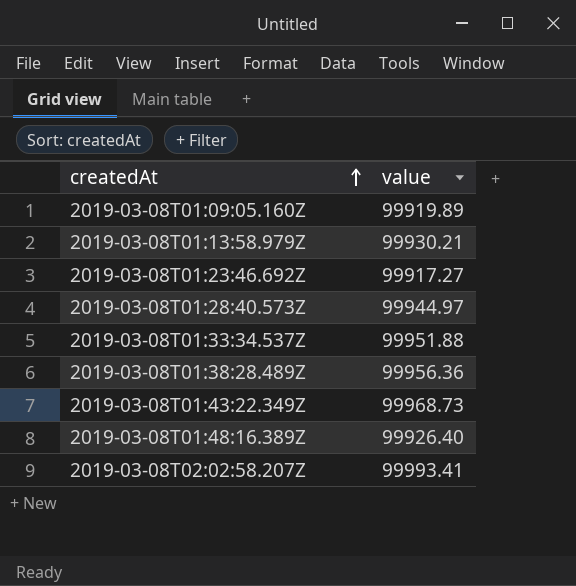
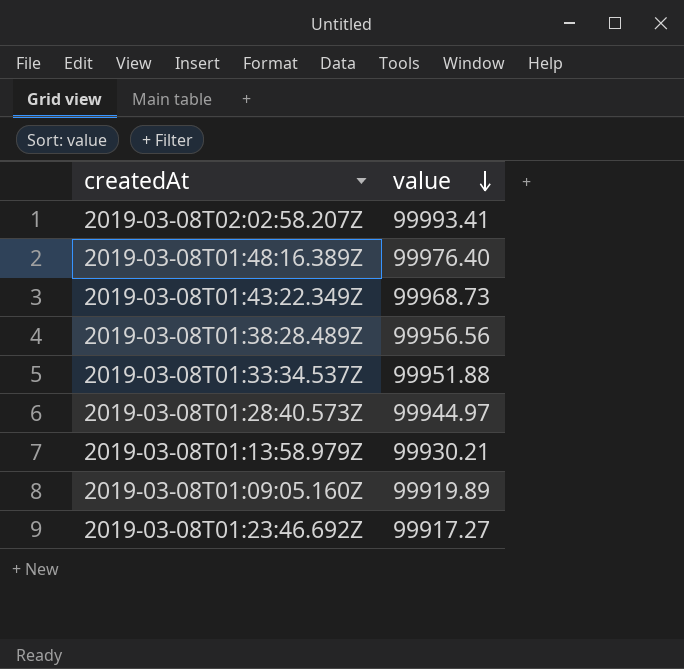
row order: createdAt ascending -> value descending
2019-03-08T01:48:16.389Z | value: 99926.40 -> 99976.40
2019-03-08T01:38:28.489Z | value: 99956.36 -> 99956.56

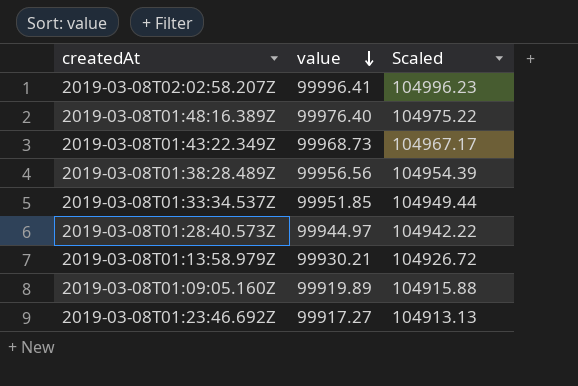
column Scaled | formula: none -> [value] * 1.05
2019-03-08T02:02:58.207Z | value: 99993.41 -> 99996.41
2019-03-08T01:33:34.537Z | value: 99951.88 -> 99951.85

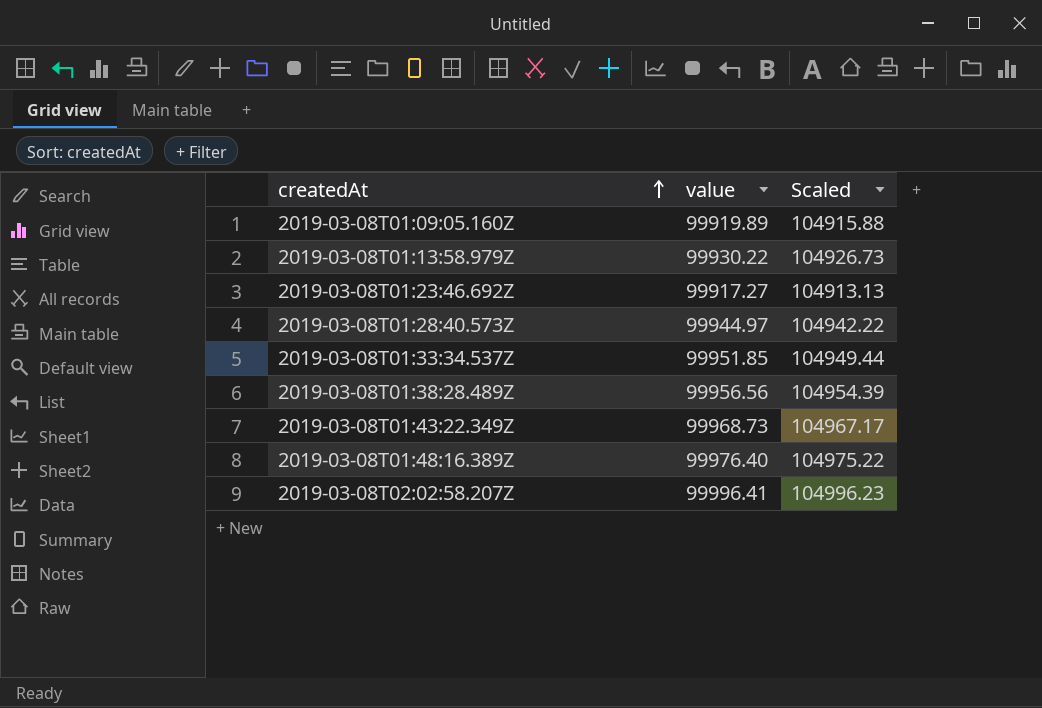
row order: value descending -> createdAt ascending
2019-03-08T01:13:58.979Z | value: 99930.21 -> 99930.22
2019-03-08T01:13:58.979Z | Scaled: 104926.72 -> 104926.73

